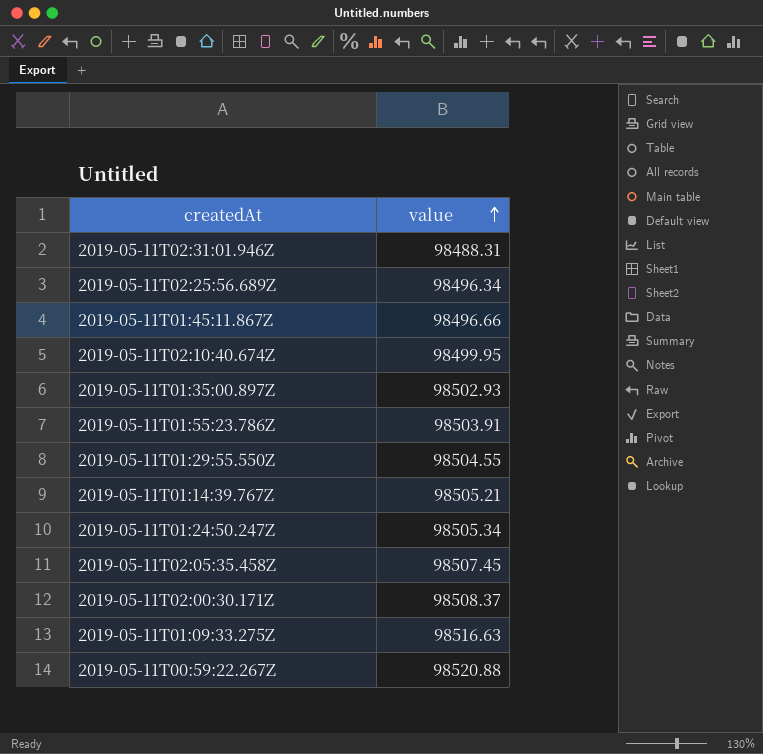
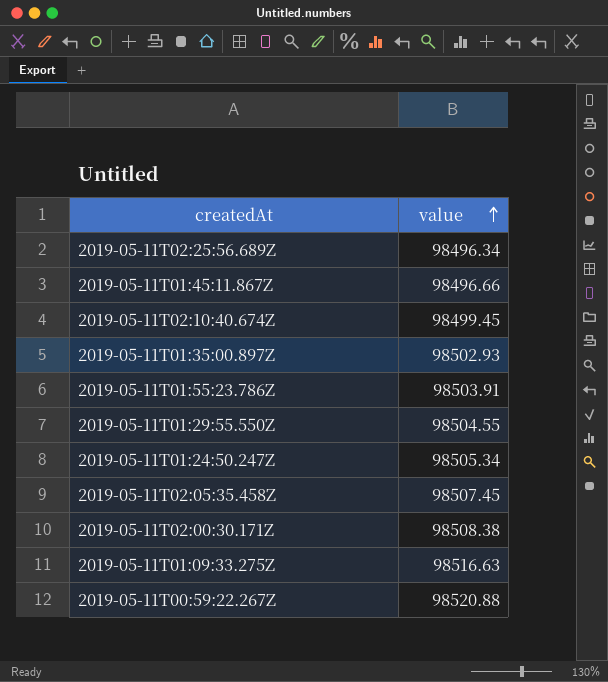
row 2019-05-11T02:31:01.946Z: 98488.31 -> none
row 2019-05-11T01:14:39.767Z: 98505.21 -> none
2019-05-11T02:10:40.674Z | value: 98499.95 -> 98499.45
2019-05-11T02:00:30.171Z | value: 98508.37 -> 98508.38

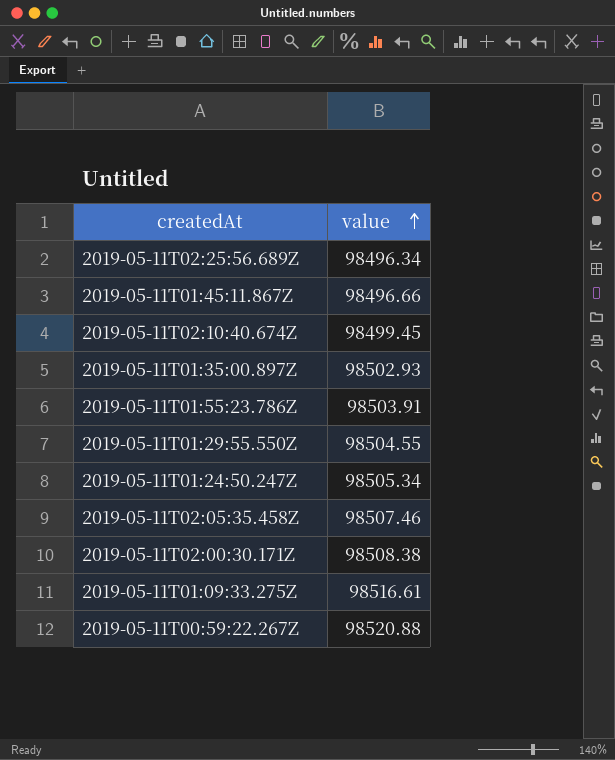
2019-05-11T02:05:35.458Z | value: 98507.45 -> 98507.46
2019-05-11T01:09:33.275Z | value: 98516.63 -> 98516.61

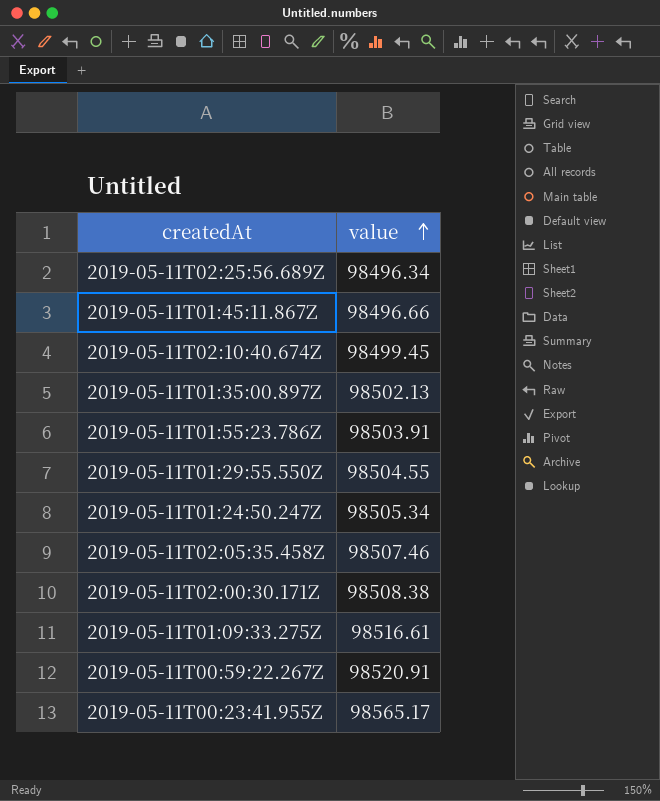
2019-05-11T01:35:00.897Z | value: 98502.93 -> 98502.13
2019-05-11T00:59:22.267Z | value: 98520.88 -> 98520.91
row 2019-05-11T00:23:41.955Z: none -> 98565.17

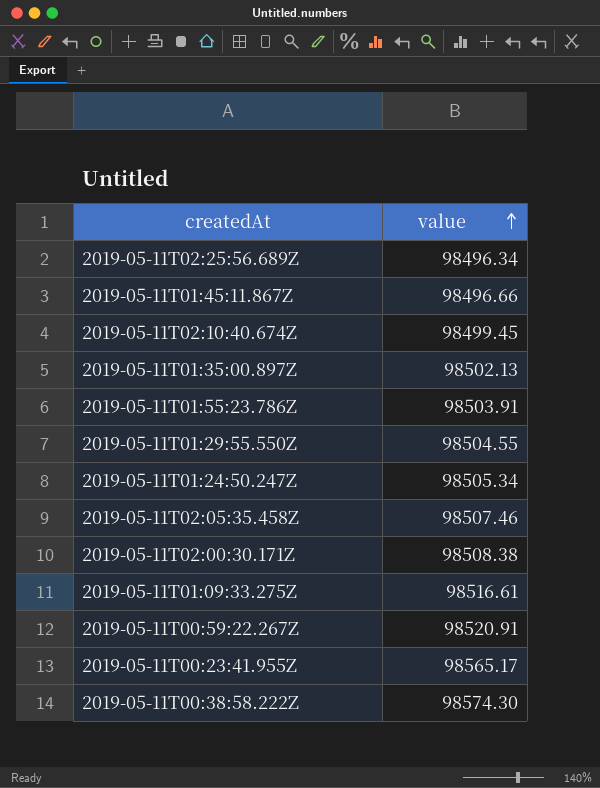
row 2019-05-11T00:38:58.222Z: none -> 98574.30

